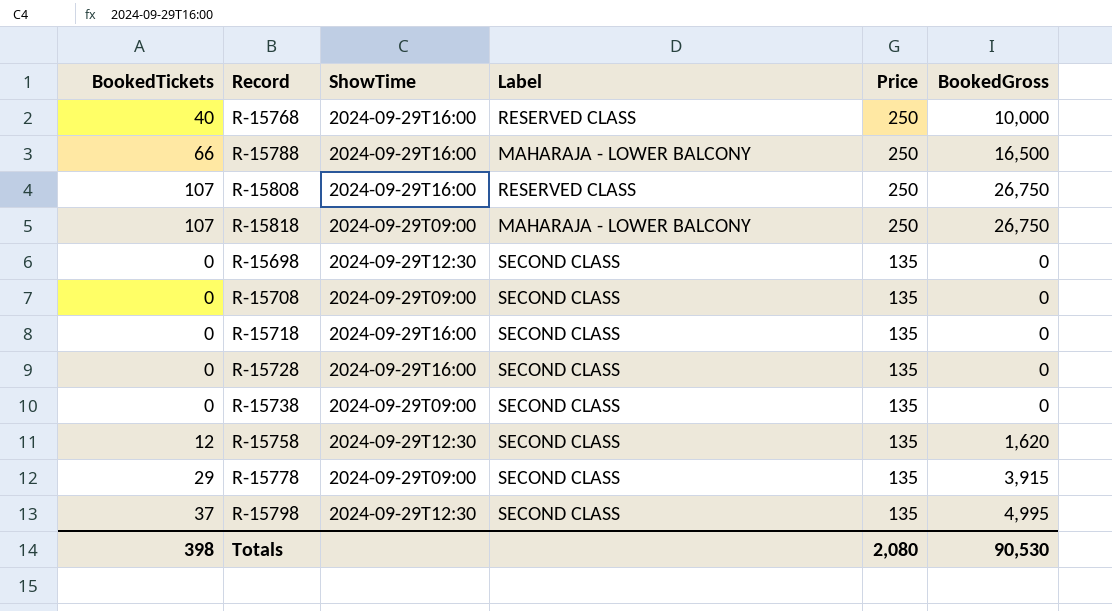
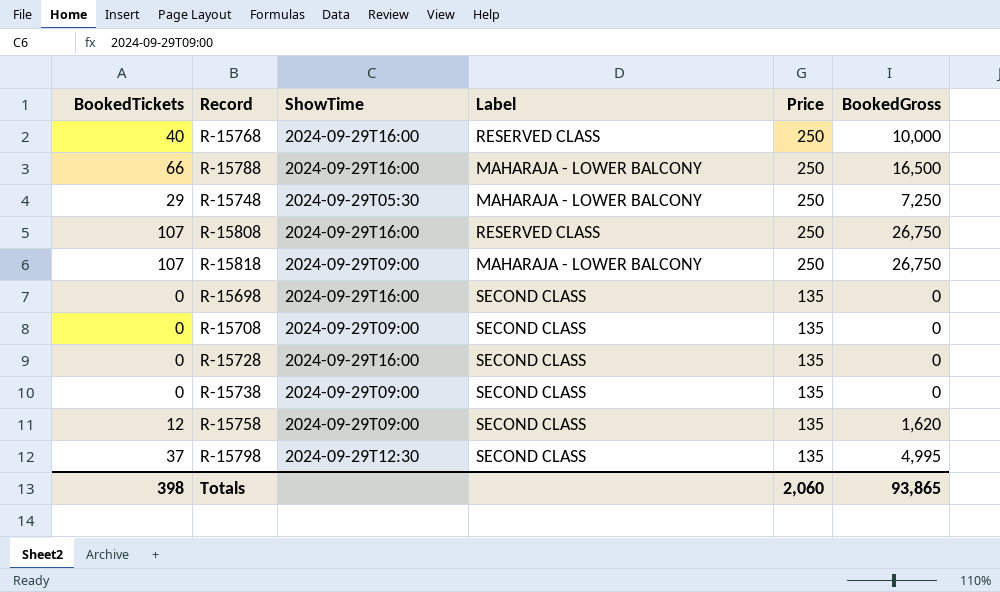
row R-15718: 0 | 2024-09-29T16:00 | SECOND CLASS | 135 | 0 -> none
row R-15778: 29 | 2024-09-29T09:00 | SECOND CLASS | 135 | 3,915 -> none
row R-15748: none -> 29 | 2024-09-29T05:30 | MAHARAJA - LOWER BALCONY | 250 | 7,250
R-15698 | ShowTime: 2024-09-29T12:30 -> 2024-09-29T16:00
R-15758 | ShowTime: 2024-09-29T12:30 -> 2024-09-29T09:00
Totals | Price: 2,080 -> 2,060
Totals | BookedGross: 90,530 -> 93,865

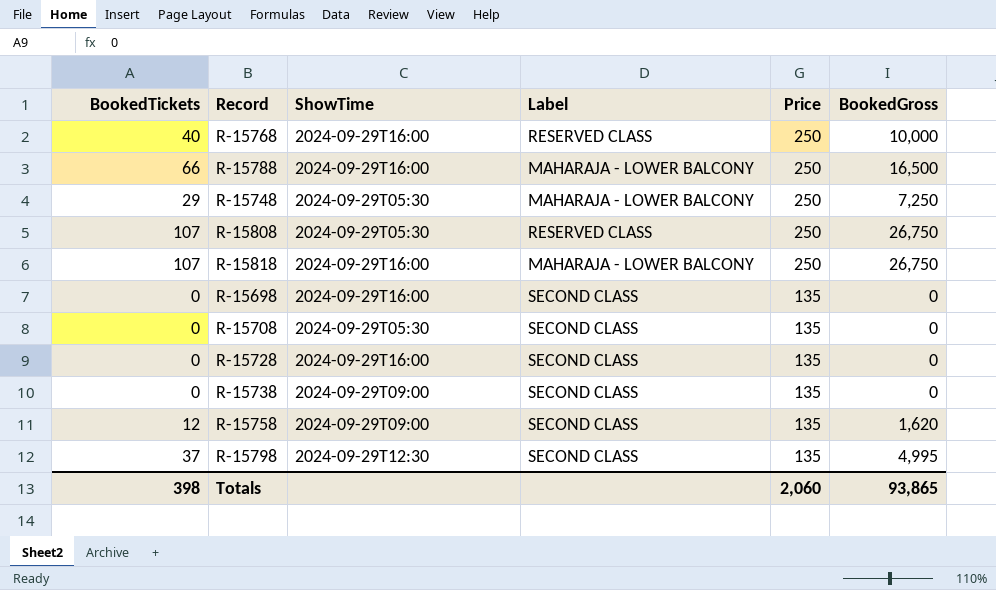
R-15808 | ShowTime: 2024-09-29T16:00 -> 2024-09-29T05:30
R-15818 | ShowTime: 2024-09-29T09:00 -> 2024-09-29T16:00
R-15708 | ShowTime: 2024-09-29T09:00 -> 2024-09-29T05:30

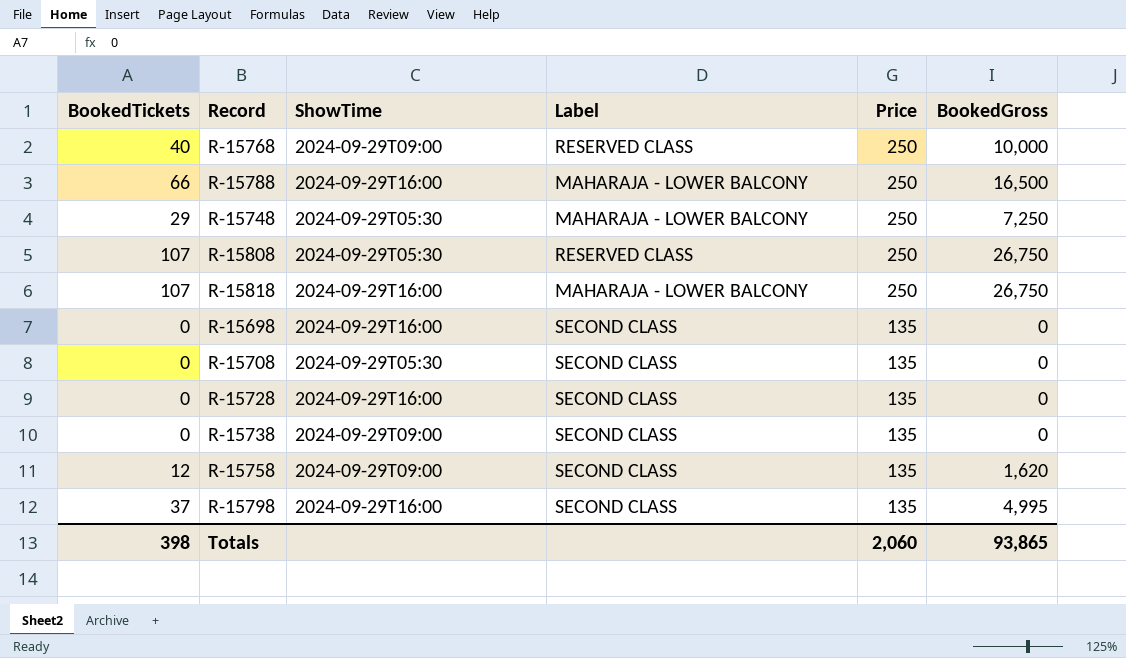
R-15768 | ShowTime: 2024-09-29T16:00 -> 2024-09-29T09:00
R-15798 | ShowTime: 2024-09-29T12:30 -> 2024-09-29T16:00

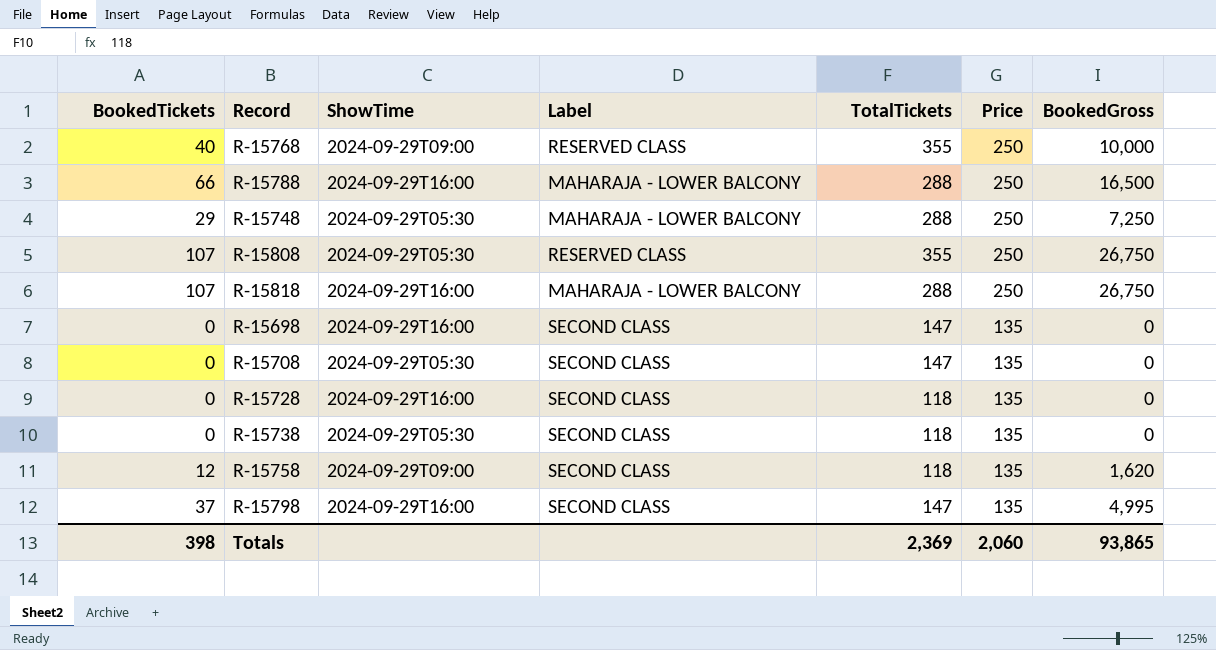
column TotalTickets | position: none -> 5
R-15738 | ShowTime: 2024-09-29T09:00 -> 2024-09-29T05:30

